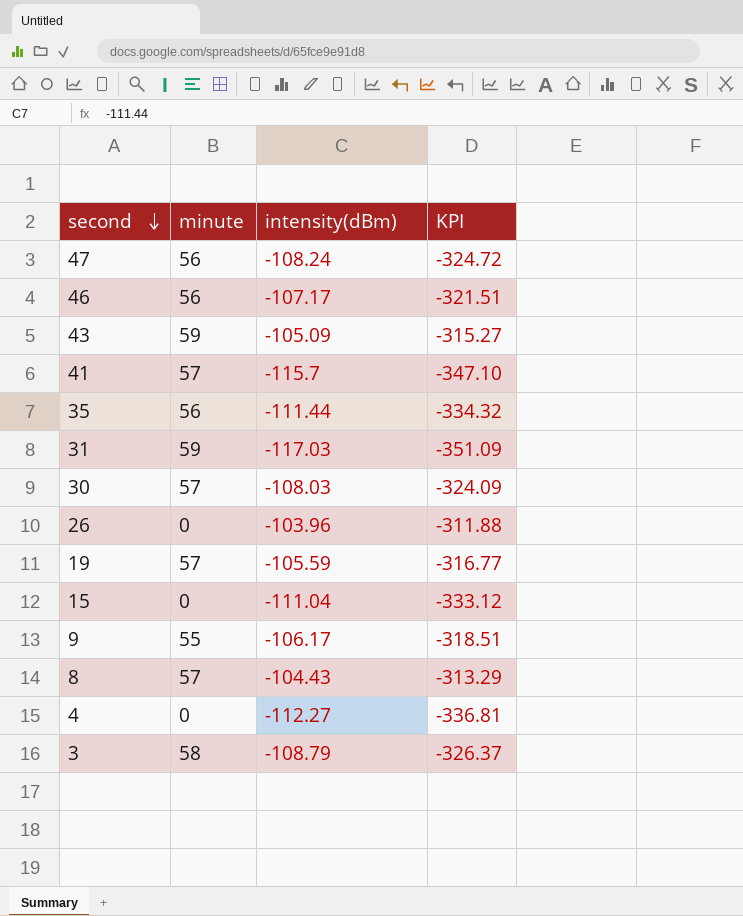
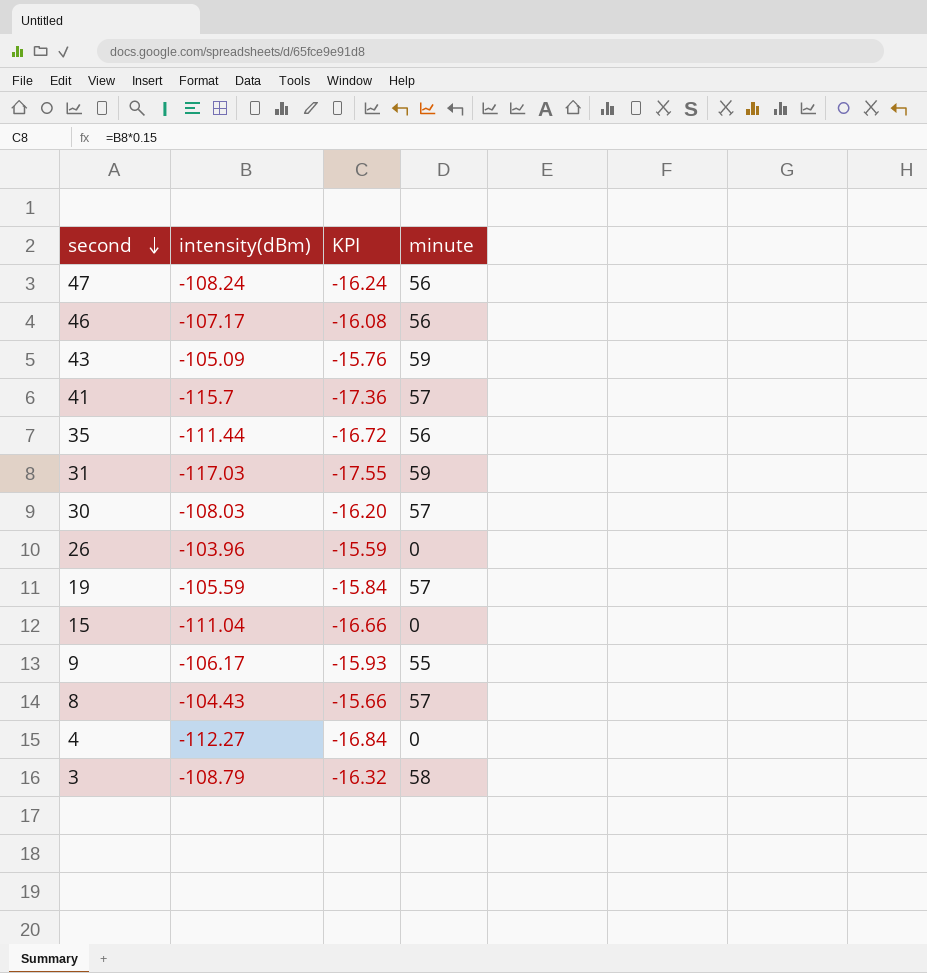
column KPI | formula: [intensity(dBm)] * 3 -> [intensity(dBm)] * 0.15
column minute | position: 2 -> 4

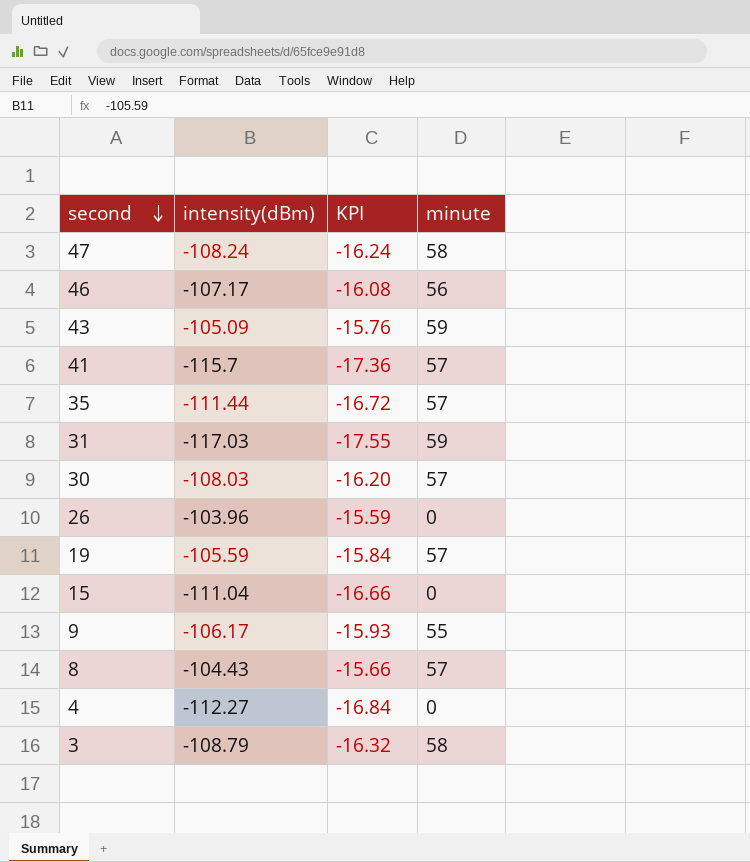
47 | minute: 56 -> 58
35 | minute: 56 -> 57

